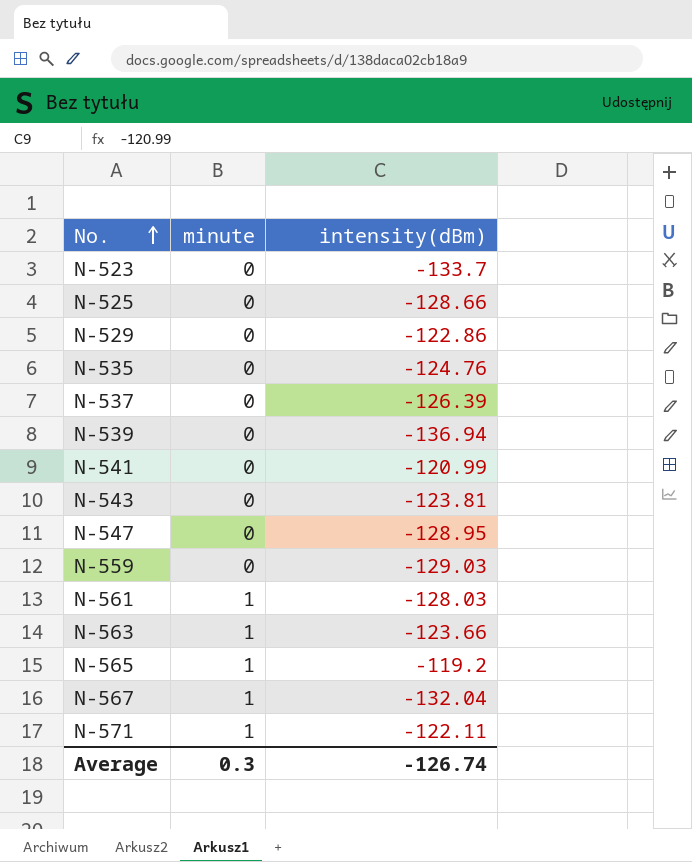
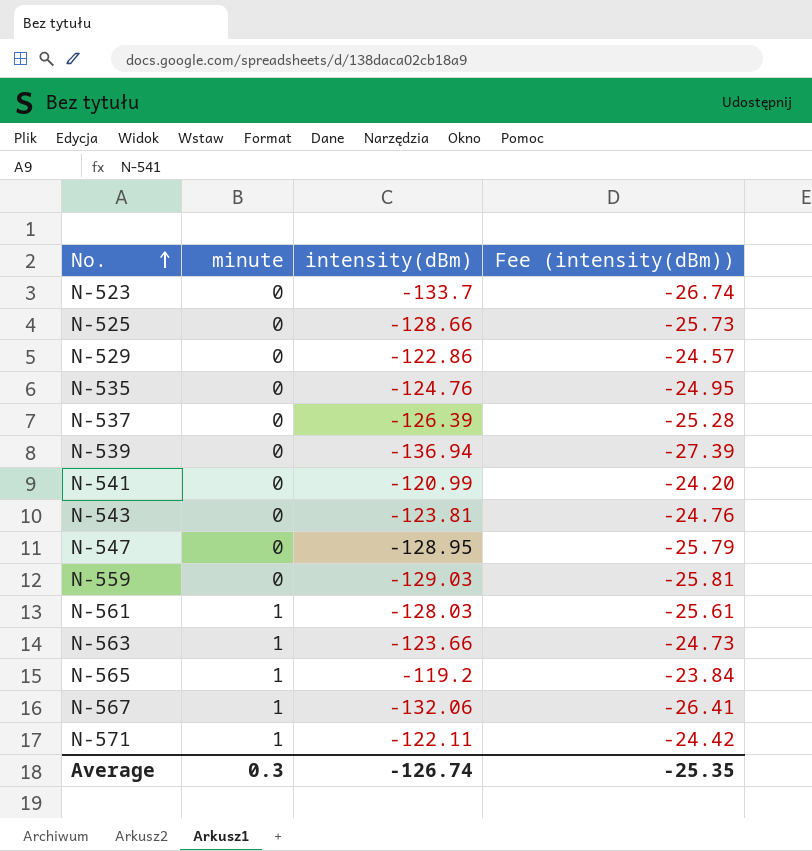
column Fee (intensity(dBm)) | formula: none -> [intensity(dBm)] * 0.2
N-567 | intensity(dBm): -132.04 -> -132.06

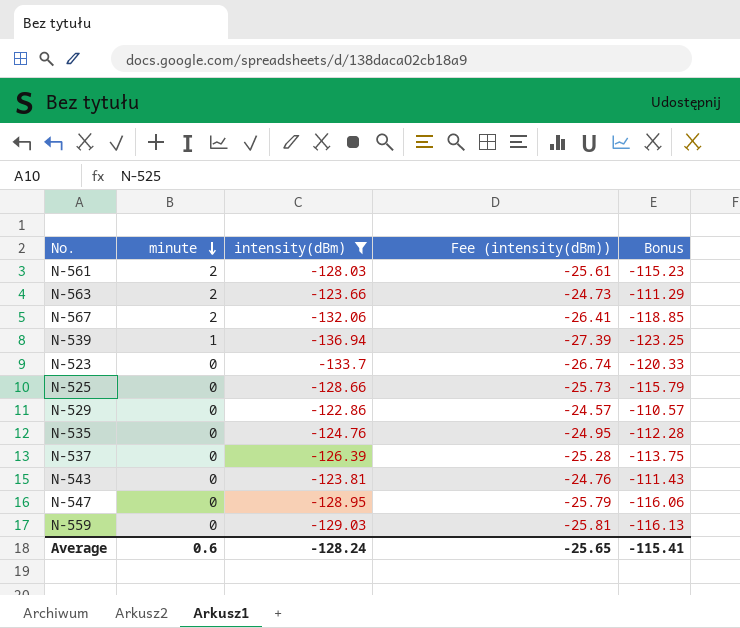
filter: none -> intensity(dBm) <= -122.86
row order: No. ascending -> minute descending
column Bonus | formula: none -> [intensity(dBm)] * 0.9
N-561 | minute: 1 -> 2
N-563 | minute: 1 -> 2
N-567 | minute: 1 -> 2
N-539 | minute: 0 -> 1
Average | minute: 0.3 -> 0.6
Average | intensity(dBm): -126.74 -> -128.24
Average | Fee (intensity(dBm)): -25.35 -> -25.65

